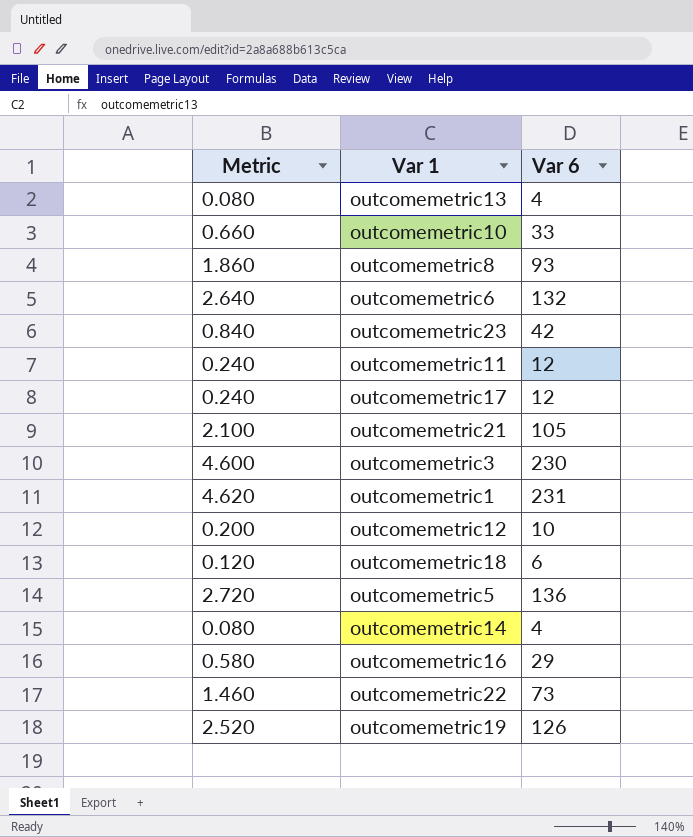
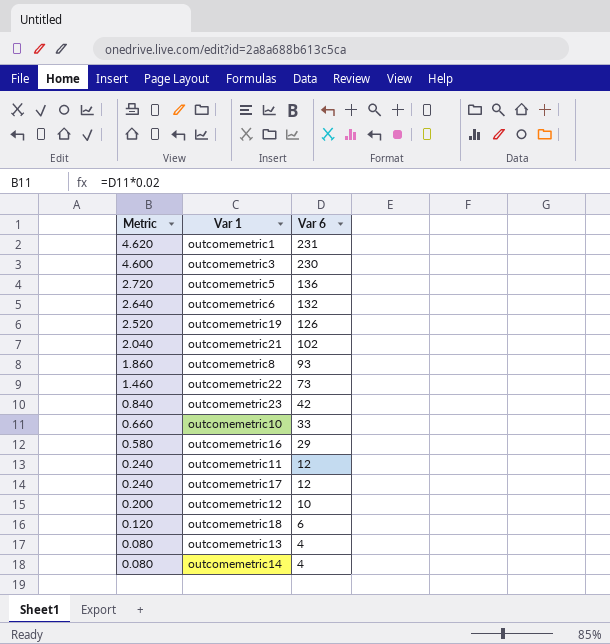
row order: none -> Metric descending
outcomemetric21 | Metric: 2.100 -> 2.040
outcomemetric21 | Var 6: 105 -> 102

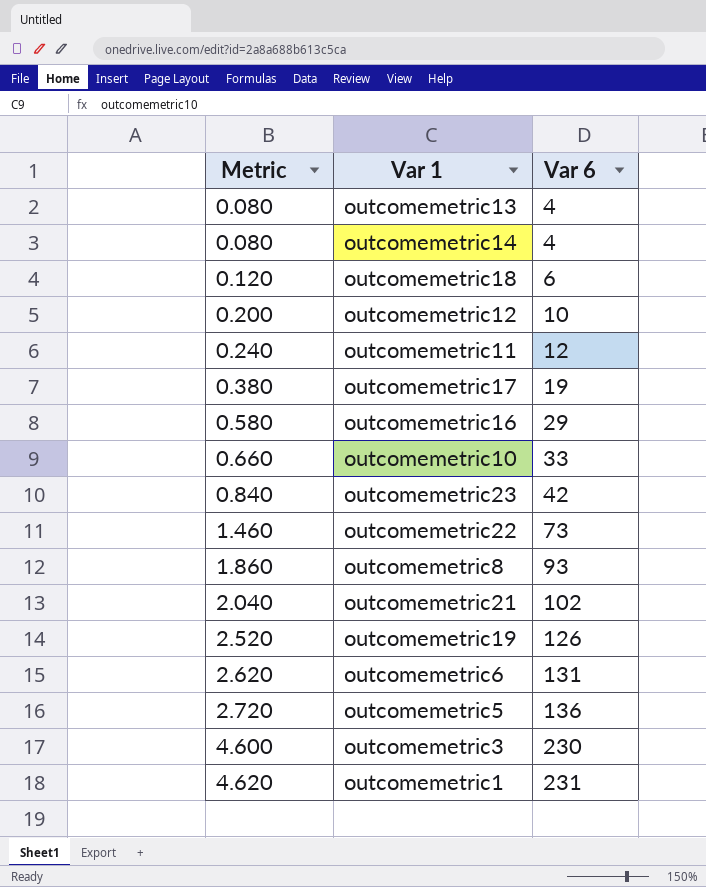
row order: Metric descending -> Metric ascending
outcomemetric17 | Metric: 0.240 -> 0.380
outcomemetric17 | Var 6: 12 -> 19
outcomemetric6 | Metric: 2.640 -> 2.620
outcomemetric6 | Var 6: 132 -> 131

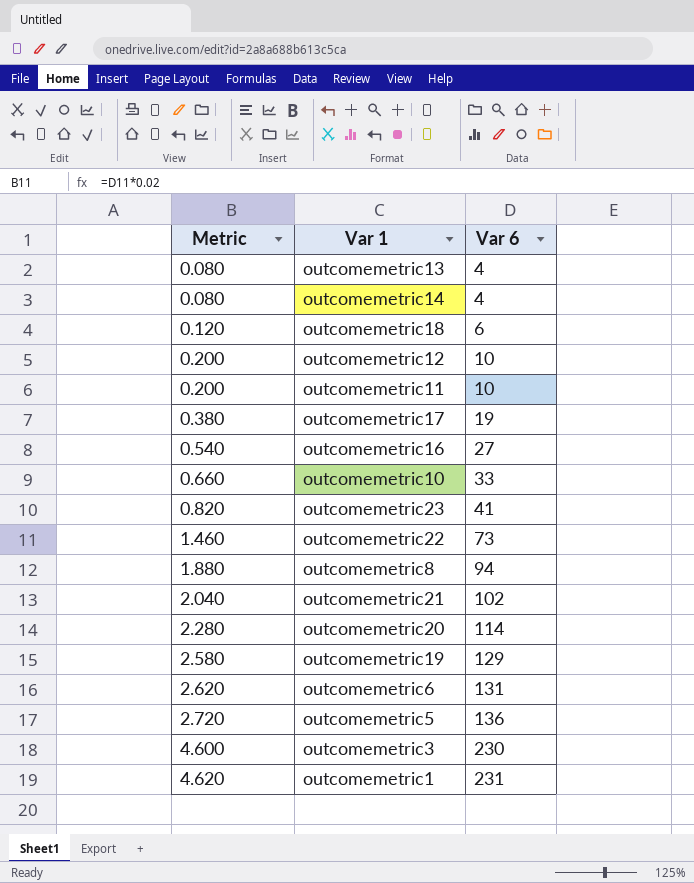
outcomemetric11 | Metric: 0.240 -> 0.200
outcomemetric11 | Var 6: 12 -> 10
outcomemetric16 | Metric: 0.580 -> 0.540
outcomemetric16 | Var 6: 29 -> 27
outcomemetric23 | Metric: 0.840 -> 0.820
outcomemetric23 | Var 6: 42 -> 41
outcomemetric8 | Metric: 1.860 -> 1.880
outcomemetric8 | Var 6: 93 -> 94
row outcomemetric20: none -> 2.280 | 114
outcomemetric19 | Metric: 2.520 -> 2.580
outcomemetric19 | Var 6: 126 -> 129

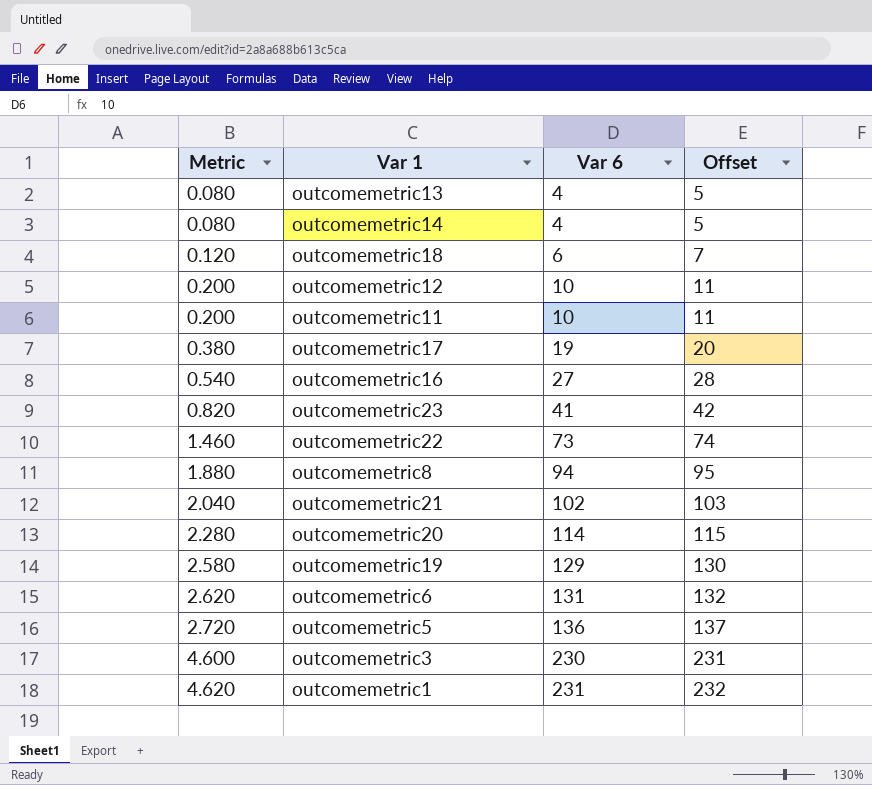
column Offset | formula: none -> [Var 6] + 1
row outcomemetric10: 0.660 | 33 -> none

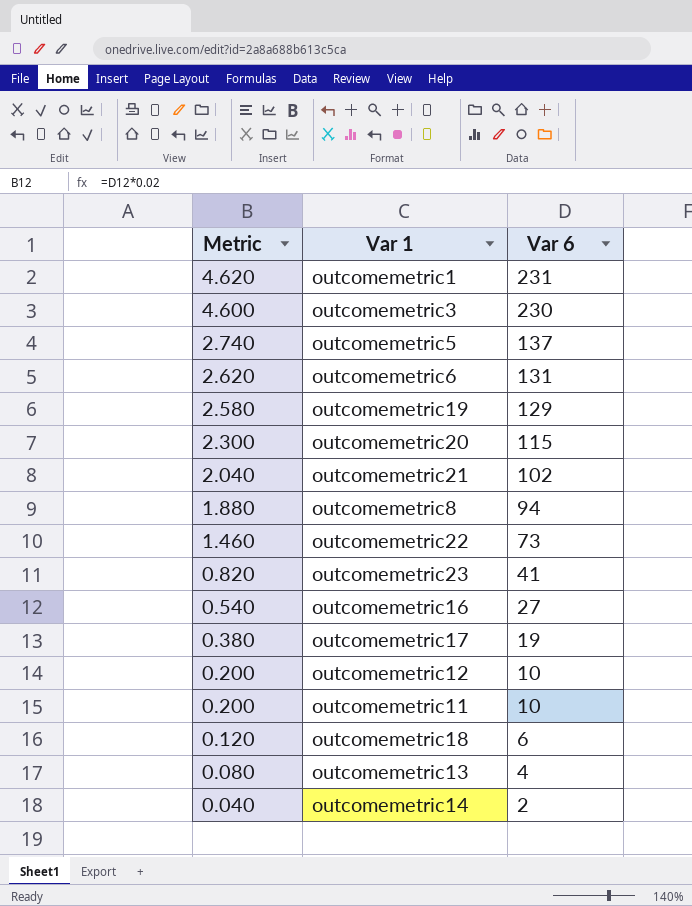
row order: Metric ascending -> Metric descending
column Offset | formula: [Var 6] + 1 -> none
outcomemetric5 | Metric: 2.720 -> 2.740
outcomemetric5 | Var 6: 136 -> 137
outcomemetric20 | Metric: 2.280 -> 2.300
outcomemetric20 | Var 6: 114 -> 115
outcomemetric14 | Metric: 0.080 -> 0.040
outcomemetric14 | Var 6: 4 -> 2

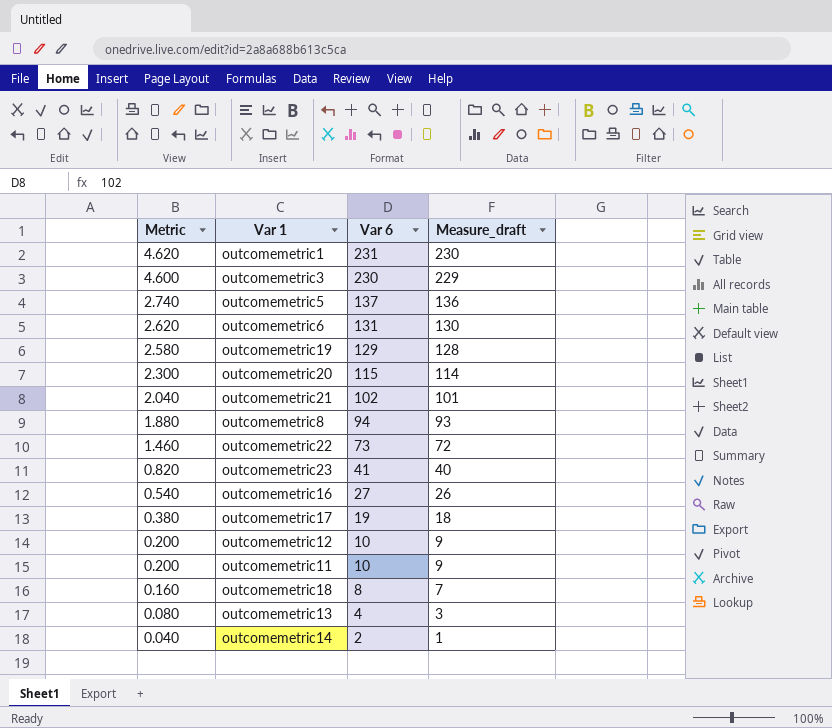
column Measure_draft | formula: none -> [Var 6] - 1
outcomemetric18 | Metric: 0.120 -> 0.160
outcomemetric18 | Var 6: 6 -> 8

